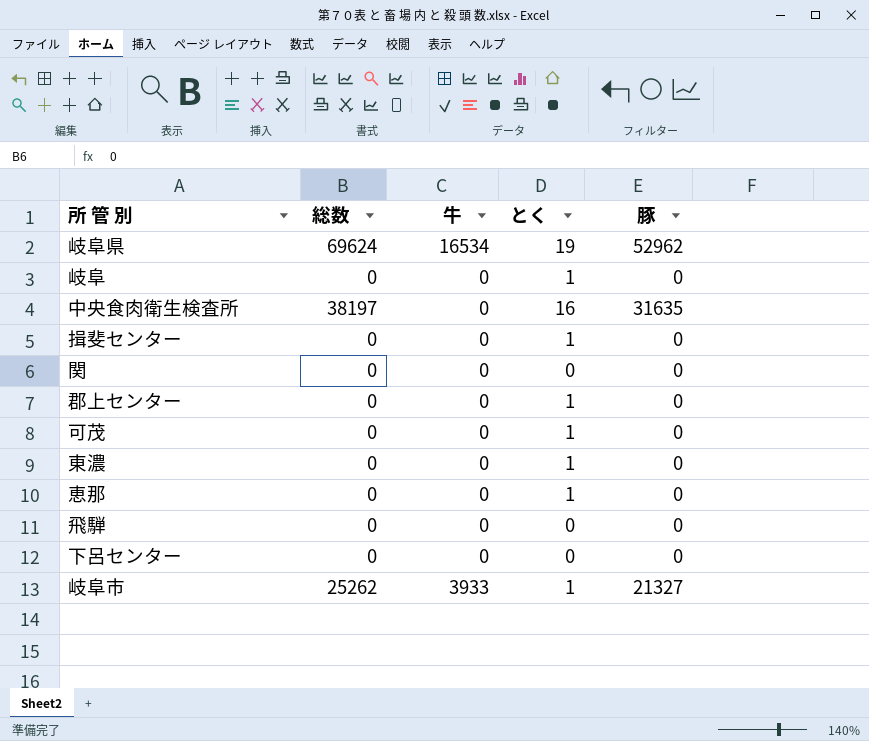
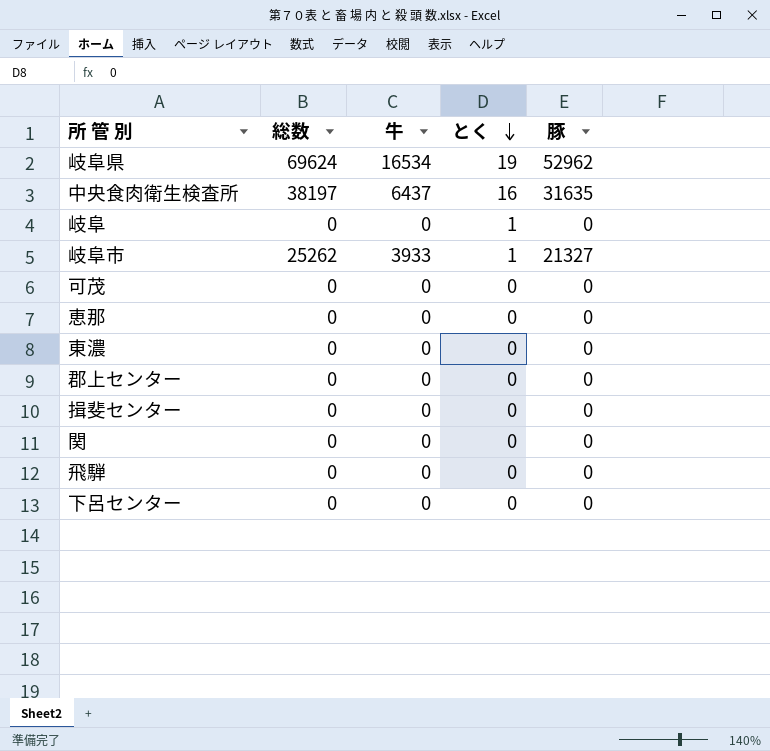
row order: none -> とく descending
中央食肉衛生検査所 | 牛: 0 -> 6437
可茂 | とく: 1 -> 0
恵那 | とく: 1 -> 0
東濃 | とく: 1 -> 0
郡上センター | とく: 1 -> 0
揖斐センター | とく: 1 -> 0

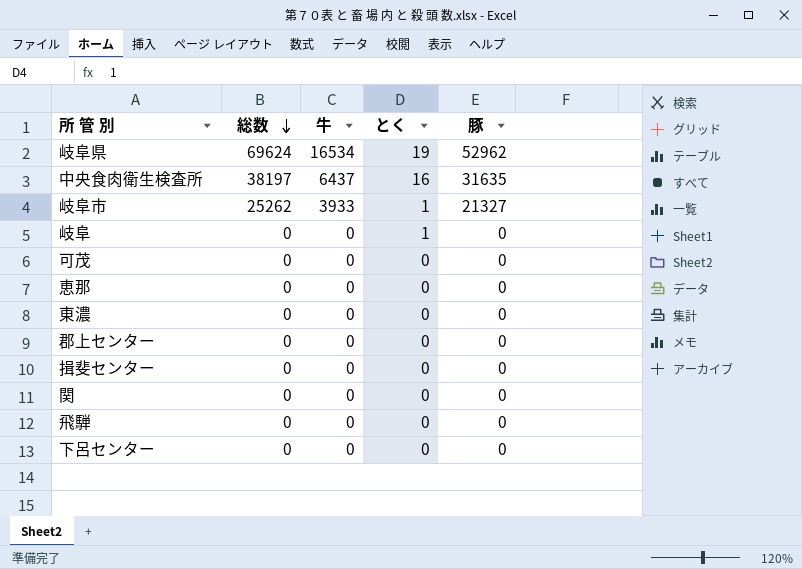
row order: とく descending -> 総数 descending

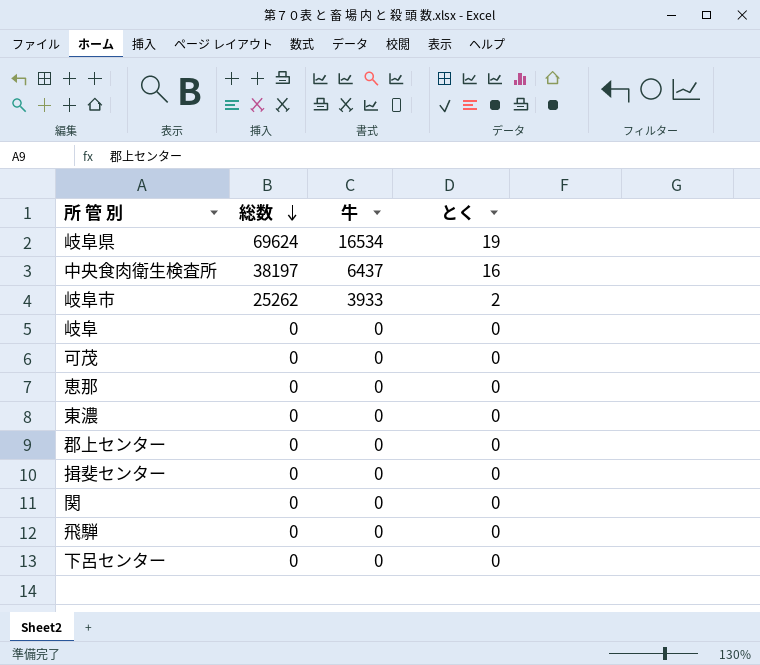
column 豚 | position: 5 -> none
岐阜市 | とく: 1 -> 2
岐阜 | とく: 1 -> 0

